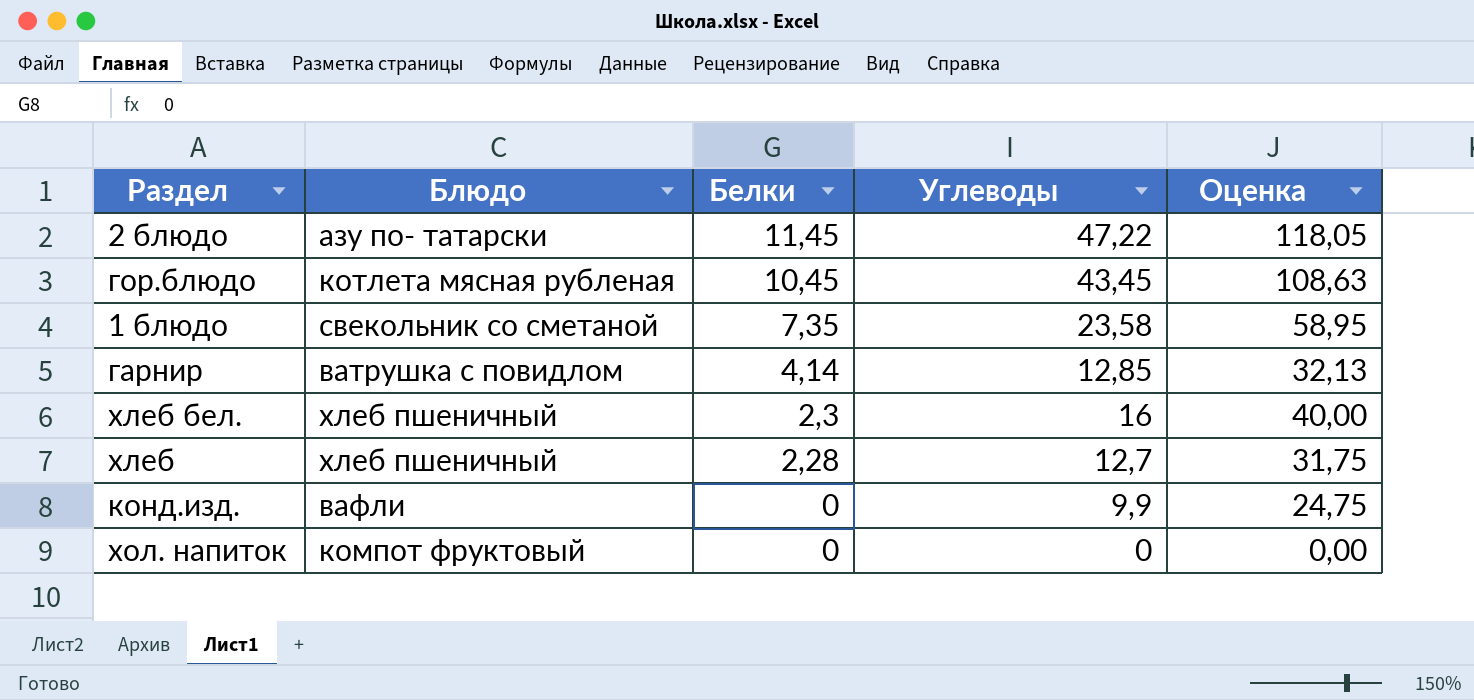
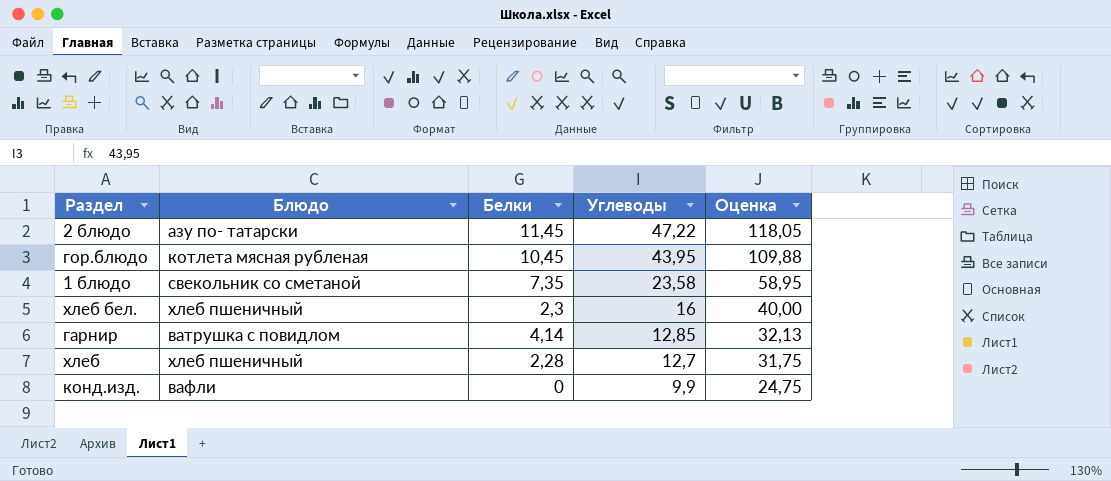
row order: Белки descending -> Углеводы descending
row хол. напиток: компот фруктовый | 0 | 0 | 0,00 -> none
гор.блюдо | Углеводы: 43,45 -> 43,95
гор.блюдо | Оценка: 108,63 -> 109,88

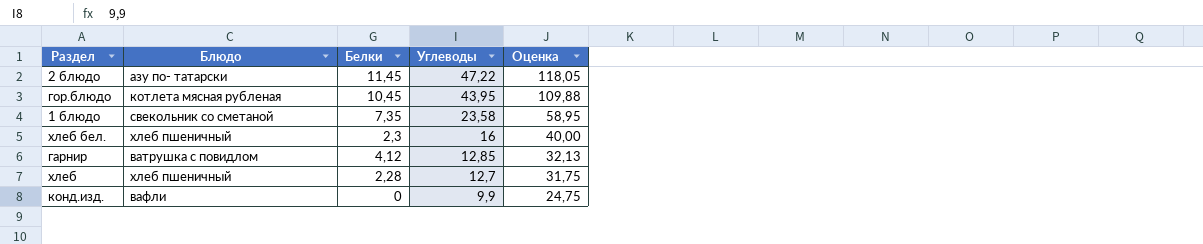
гарнир | Белки: 4,14 -> 4,12

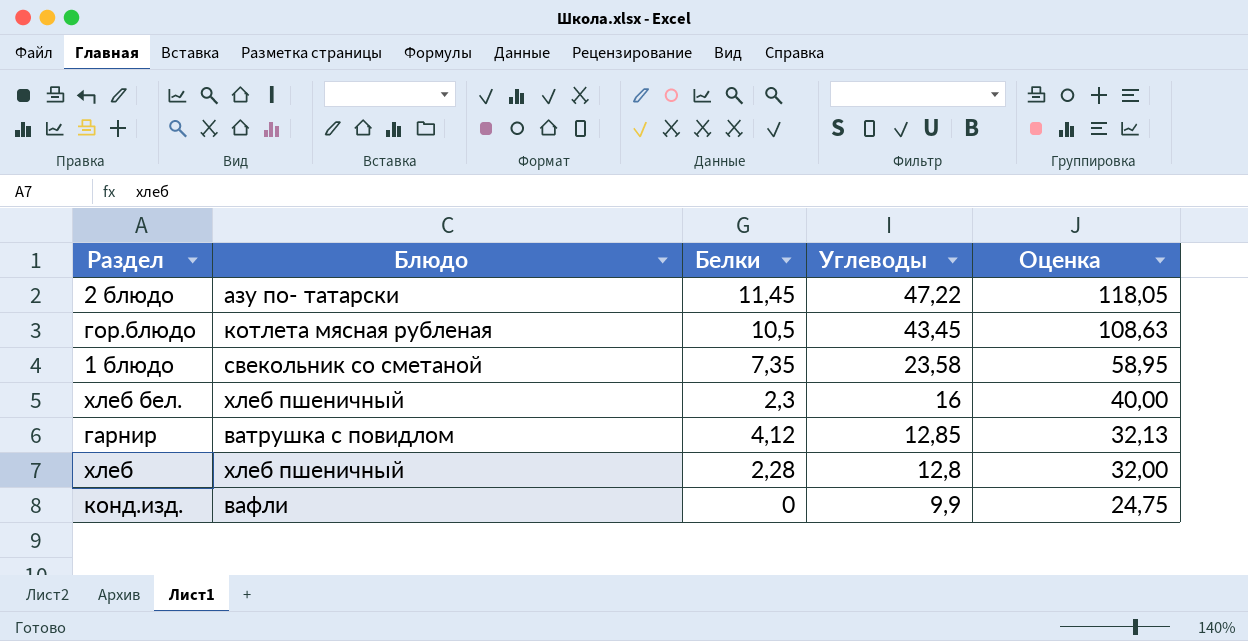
гор.блюдо | Белки: 10,45 -> 10,5
гор.блюдо | Углеводы: 43,95 -> 43,45
гор.блюдо | Оценка: 109,88 -> 108,63
хлеб | Углеводы: 12,7 -> 12,8
хлеб | Оценка: 31,75 -> 32,00

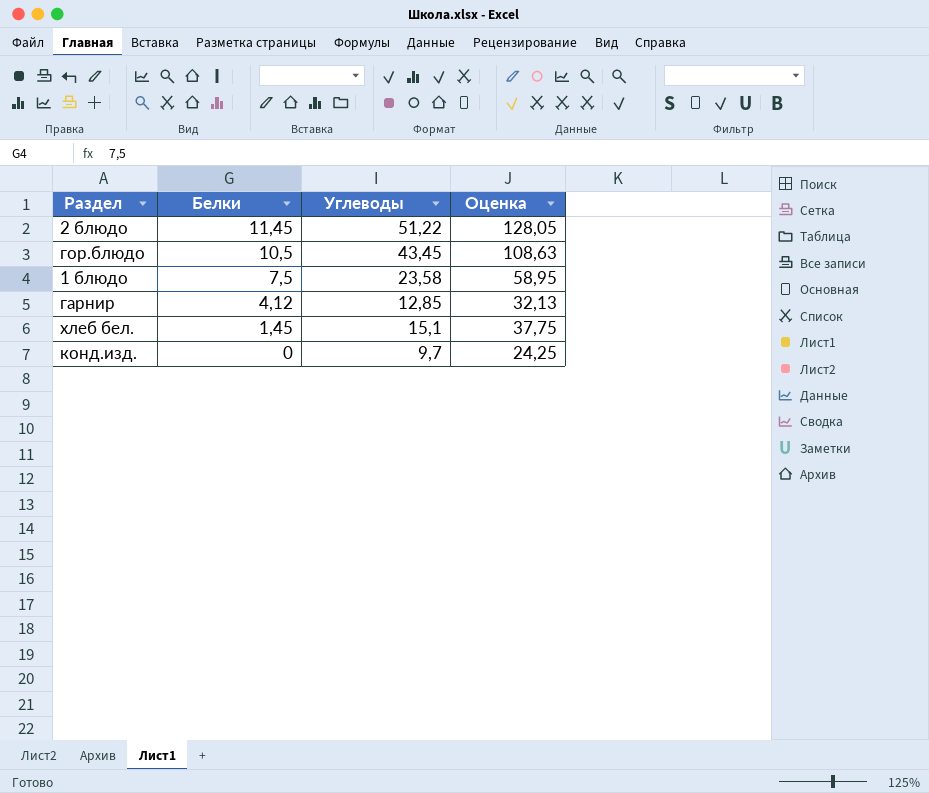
row order: Углеводы descending -> Белки descending
column Блюдо | position: 2 -> none
row хлеб: хлеб пшеничный | 2,28 | 12,8 | 32,00 -> none
2 блюдо | Углеводы: 47,22 -> 51,22
2 блюдо | Оценка: 118,05 -> 128,05
1 блюдо | Белки: 7,35 -> 7,5
хлеб бел. | Белки: 2,3 -> 1,45
хлеб бел. | Углеводы: 16 -> 15,1
хлеб бел. | Оценка: 40,00 -> 37,75
конд.изд. | Углеводы: 9,9 -> 9,7
конд.изд. | Оценка: 24,75 -> 24,25

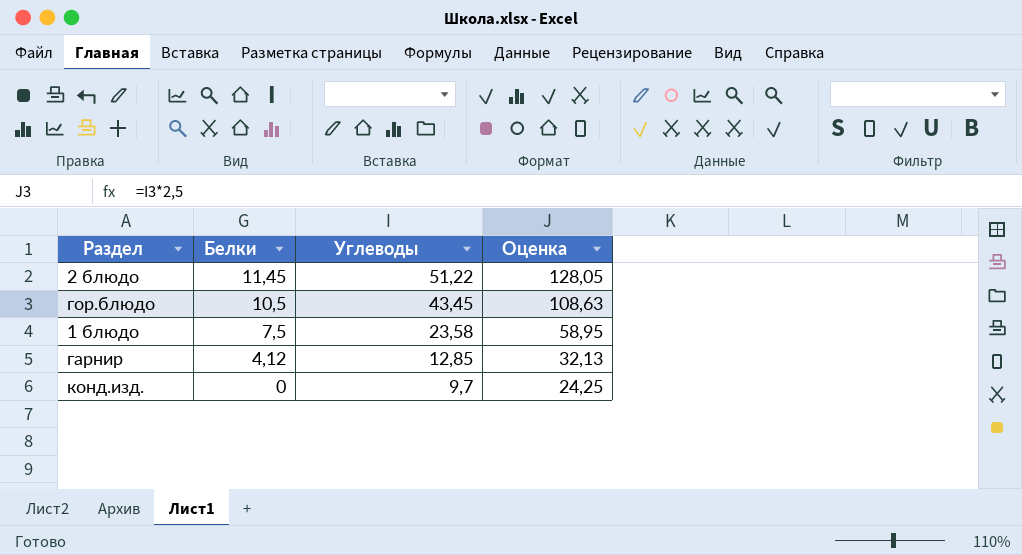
row хлеб бел.: 1,45 | 15,1 | 37,75 -> none

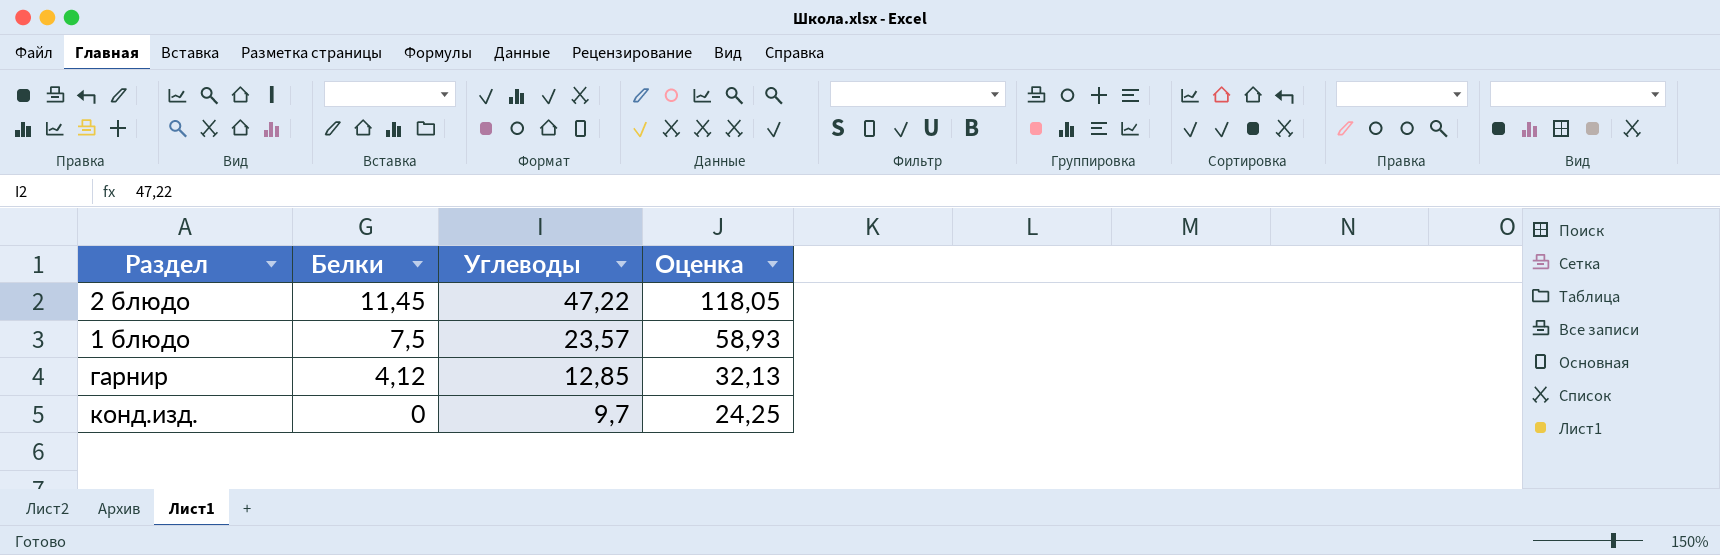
row гор.блюдо: 10,5 | 43,45 | 108,63 -> none
2 блюдо | Углеводы: 51,22 -> 47,22
2 блюдо | Оценка: 128,05 -> 118,05
1 блюдо | Углеводы: 23,58 -> 23,57
1 блюдо | Оценка: 58,95 -> 58,93

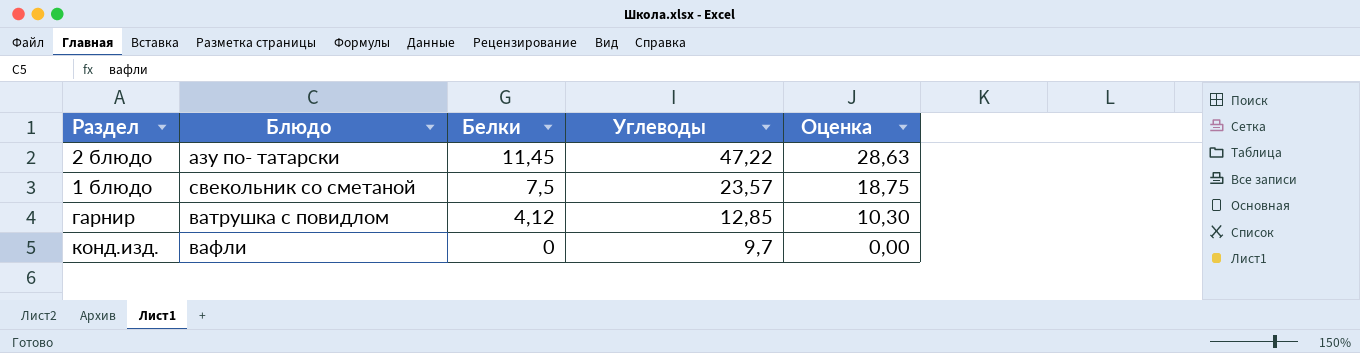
column Блюдо | position: none -> 2
column Оценка | formula: [Углеводы] * 2,5 -> [Белки] * 2,5

